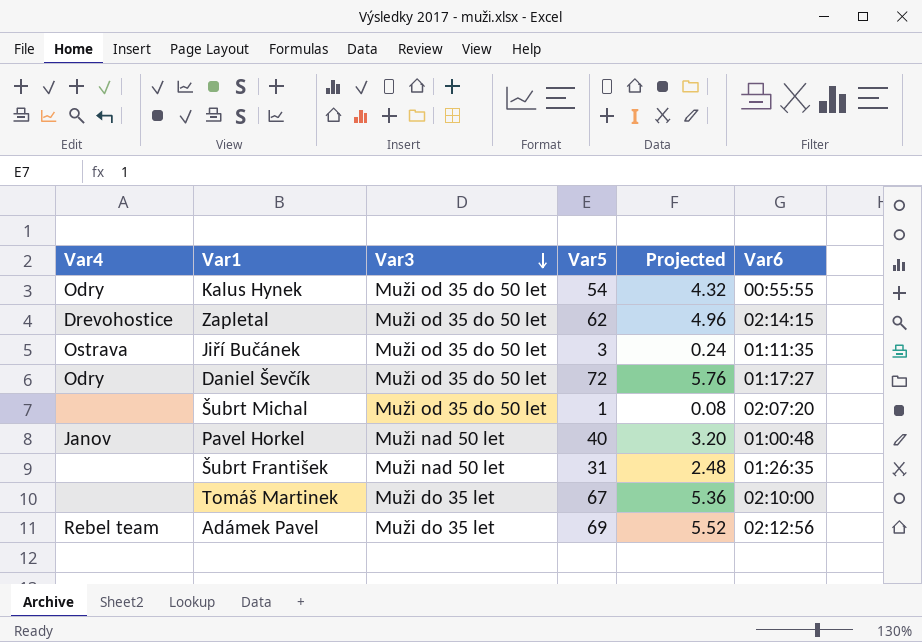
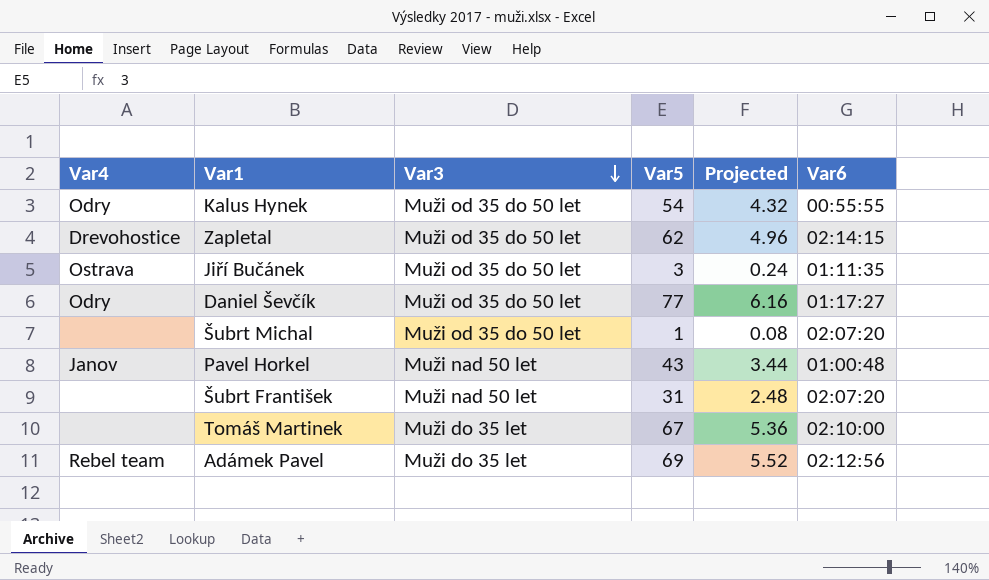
Daniel Ševčík | Var5: 72 -> 77
Daniel Ševčík | Projected: 5.76 -> 6.16
Pavel Horkel | Var5: 40 -> 43
Pavel Horkel | Projected: 3.20 -> 3.44
Šubrt František | Var6: 01:26:35 -> 02:07:20

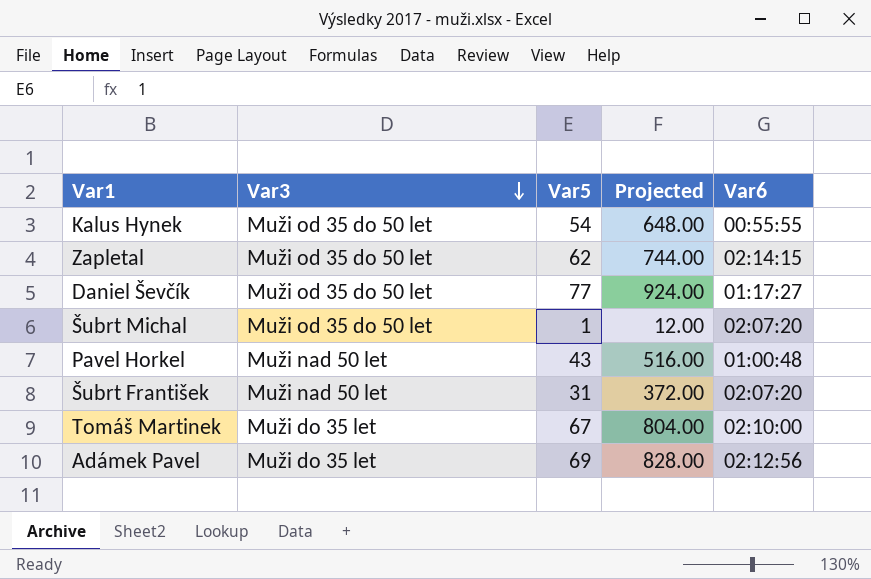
column Var4 | position: 1 -> none
column Projected | formula: [Var5] * 0.08 -> [Var5] * 12
row Jiří Bučánek: Ostrava | Muži od 35 do 50 let | 3 | 0.24 | 01:11:35 -> none

